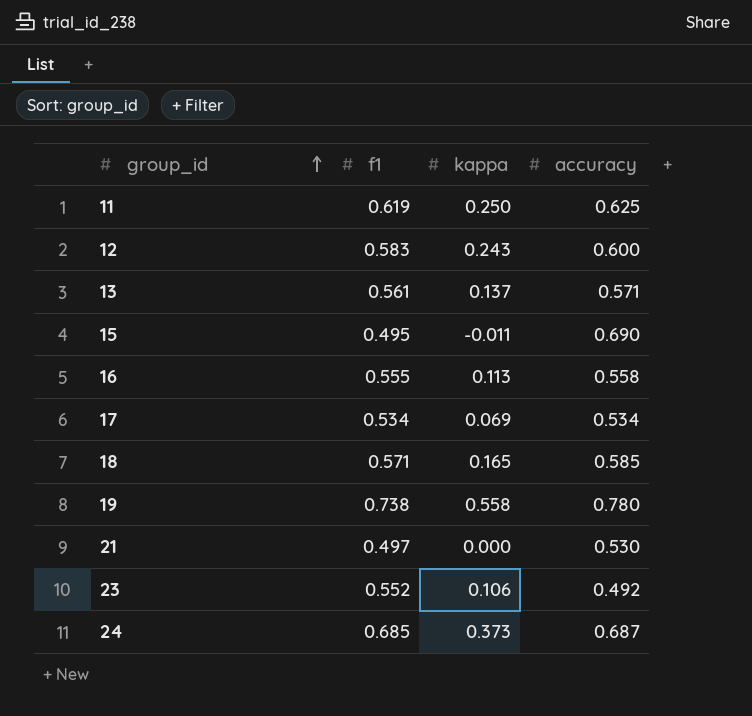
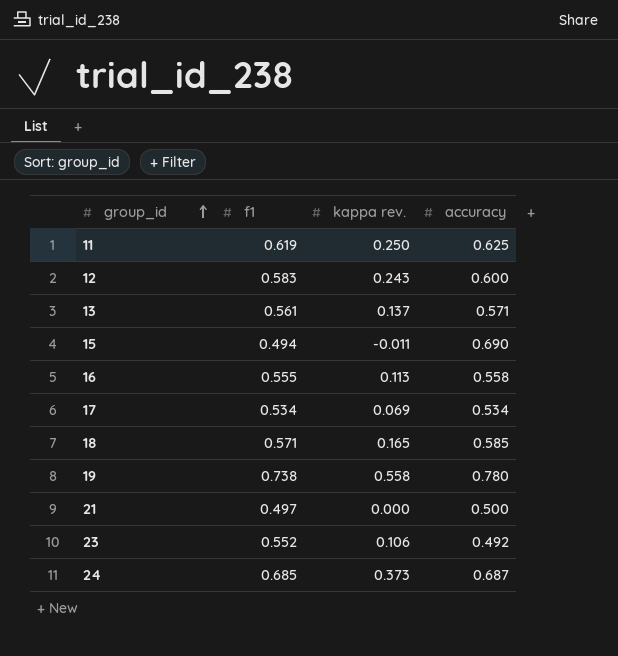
column name: kappa -> kappa rev.
15 | f1: 0.495 -> 0.494
21 | accuracy: 0.530 -> 0.500

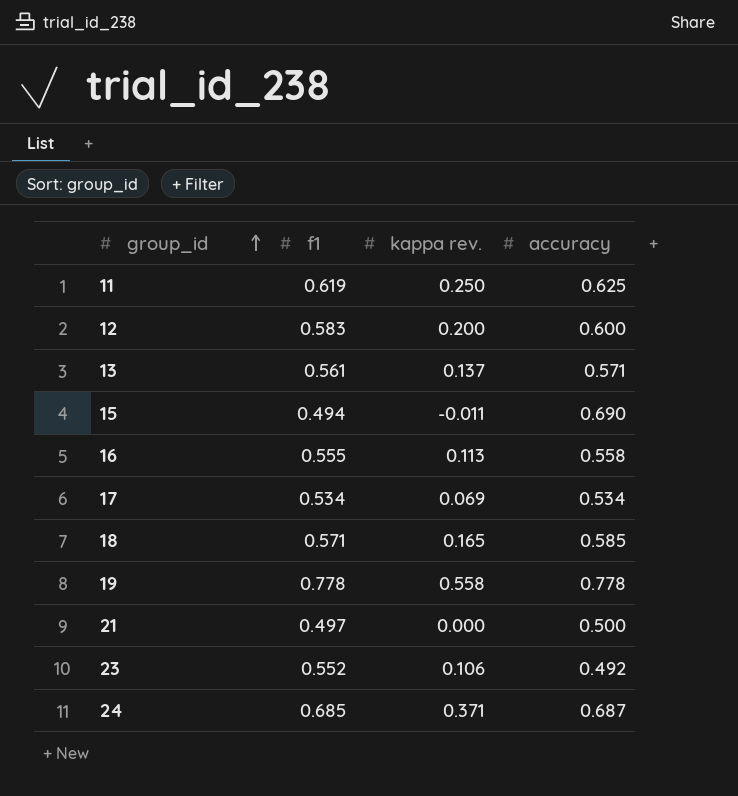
12 | kappa rev.: 0.243 -> 0.200
19 | f1: 0.738 -> 0.778
19 | accuracy: 0.780 -> 0.778
24 | kappa rev.: 0.373 -> 0.371

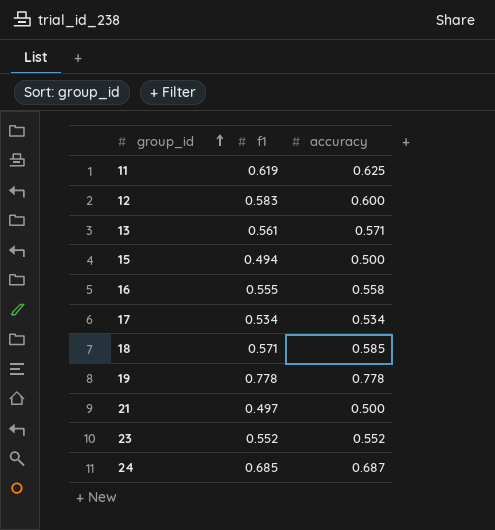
column kappa rev. | position: 3 -> none
15 | accuracy: 0.690 -> 0.500
23 | accuracy: 0.492 -> 0.552

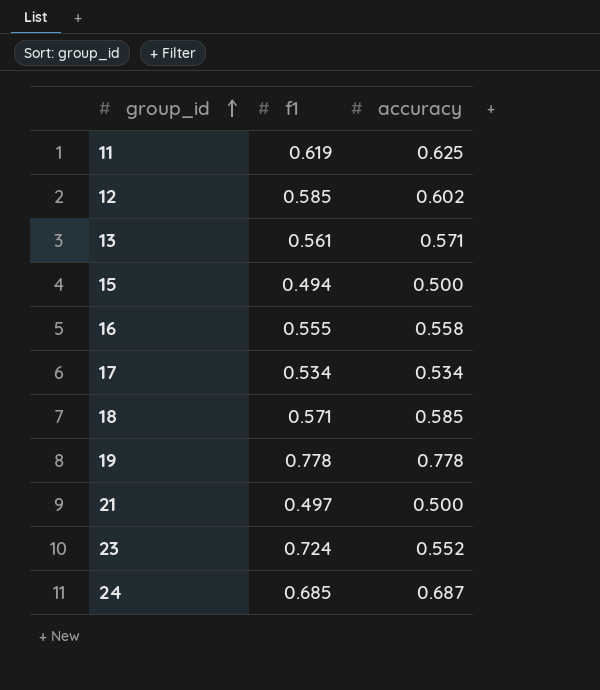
12 | f1: 0.583 -> 0.585
12 | accuracy: 0.600 -> 0.602
23 | f1: 0.552 -> 0.724

